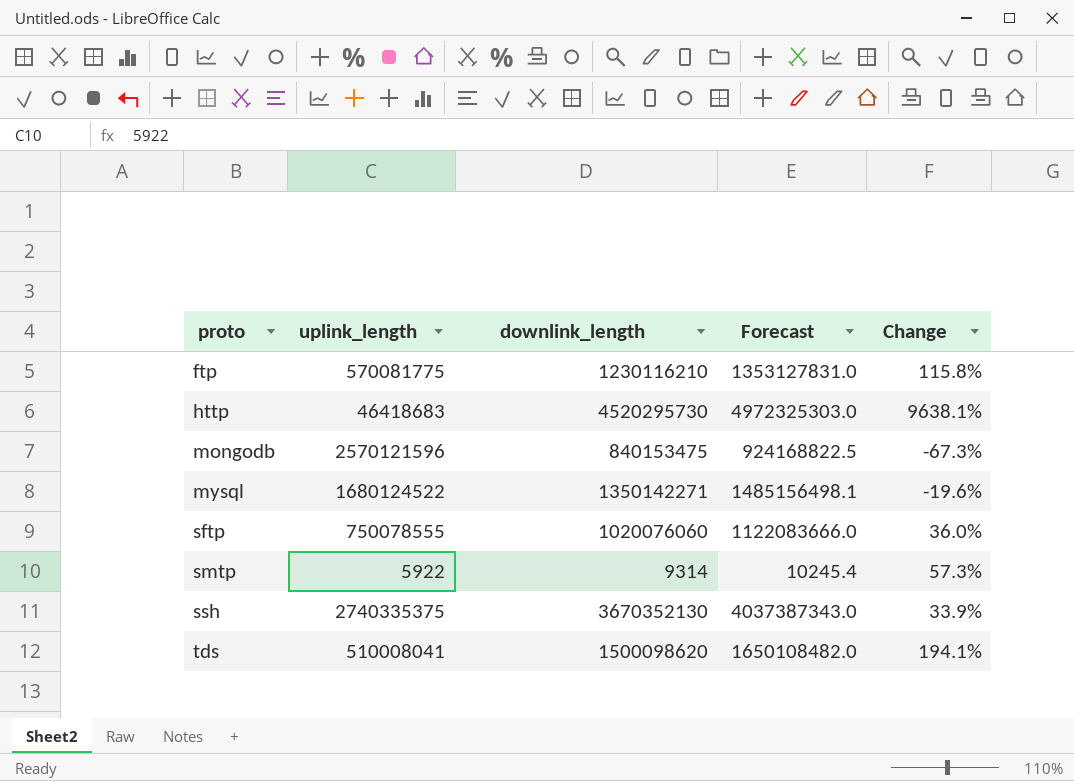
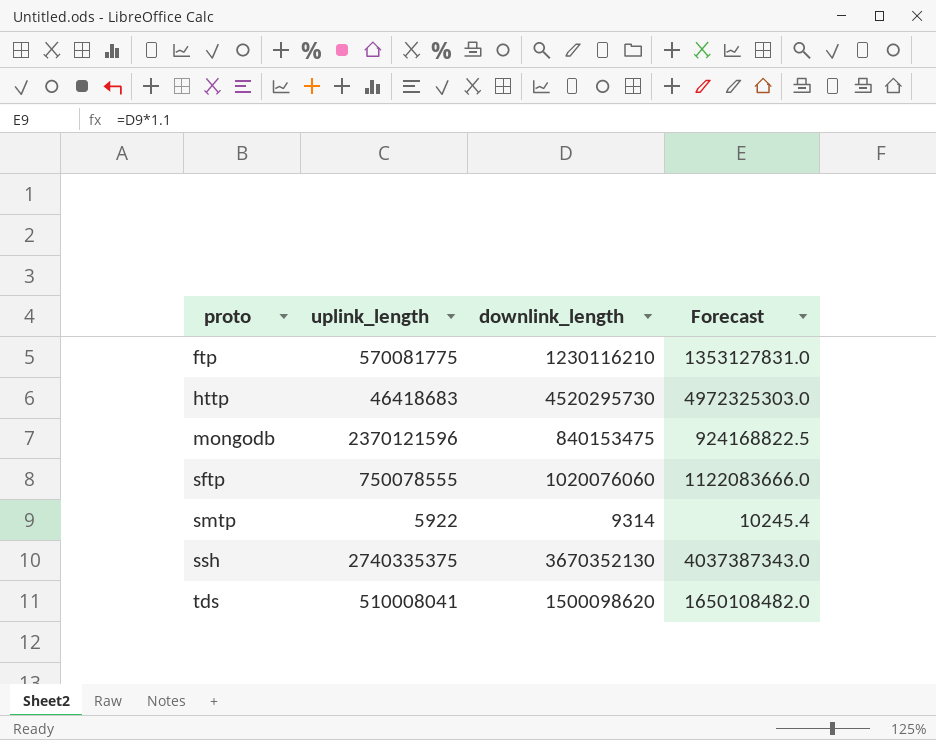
column Change | formula: ([downlink_length] - [uplink_length]) / [uplink_length] -> none
row mysql: 1680124522 | 1350142271 | 1485156498.1 | -19.6% -> none
mongodb | uplink_length: 2570121596 -> 2370121596

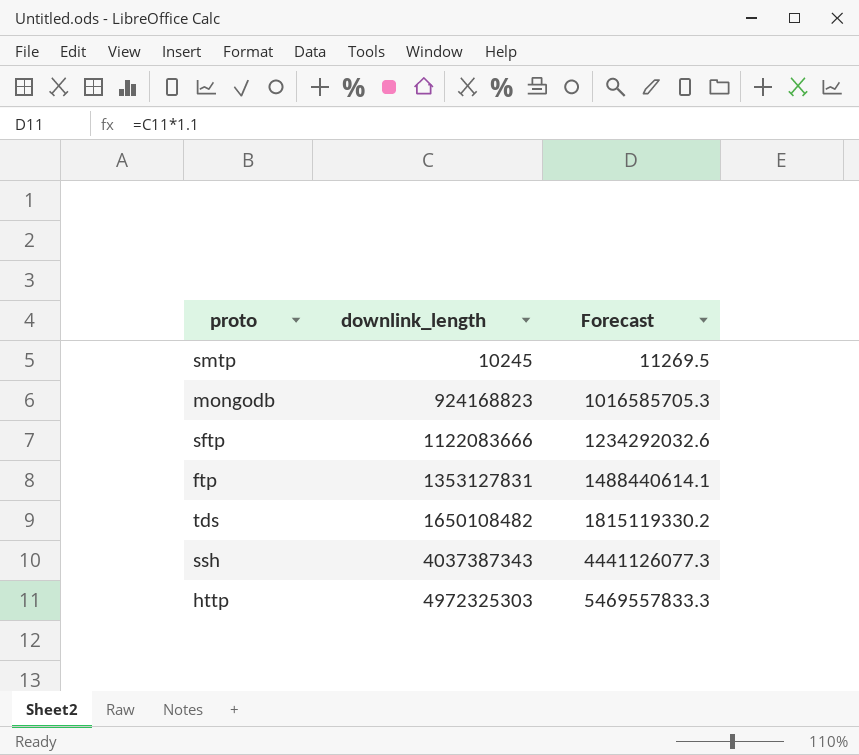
row order: proto ascending -> downlink_length ascending
column uplink_length | position: 2 -> none
smtp | downlink_length: 9314 -> 10245
smtp | Forecast: 10245.4 -> 11269.5
mongodb | downlink_length: 840153475 -> 924168823
mongodb | Forecast: 924168822.5 -> 1016585705.3
sftp | downlink_length: 1020076060 -> 1122083666
sftp | Forecast: 1122083666.0 -> 1234292032.6
ftp | downlink_length: 1230116210 -> 1353127831
ftp | Forecast: 1353127831.0 -> 1488440614.1
tds | downlink_length: 1500098620 -> 1650108482
tds | Forecast: 1650108482.0 -> 1815119330.2
ssh | downlink_length: 3670352130 -> 4037387343
ssh | Forecast: 4037387343.0 -> 4441126077.3
http | downlink_length: 4520295730 -> 4972325303
http | Forecast: 4972325303.0 -> 5469557833.3

